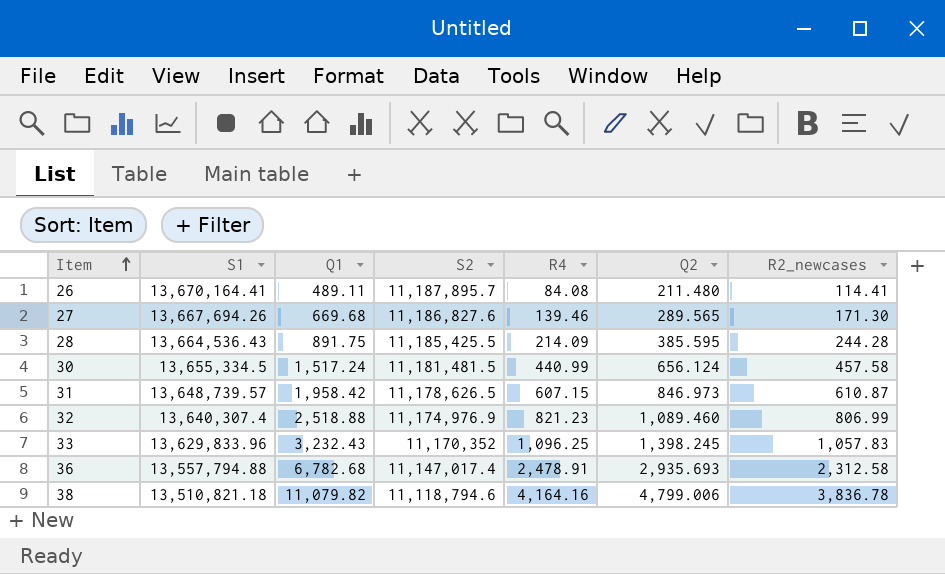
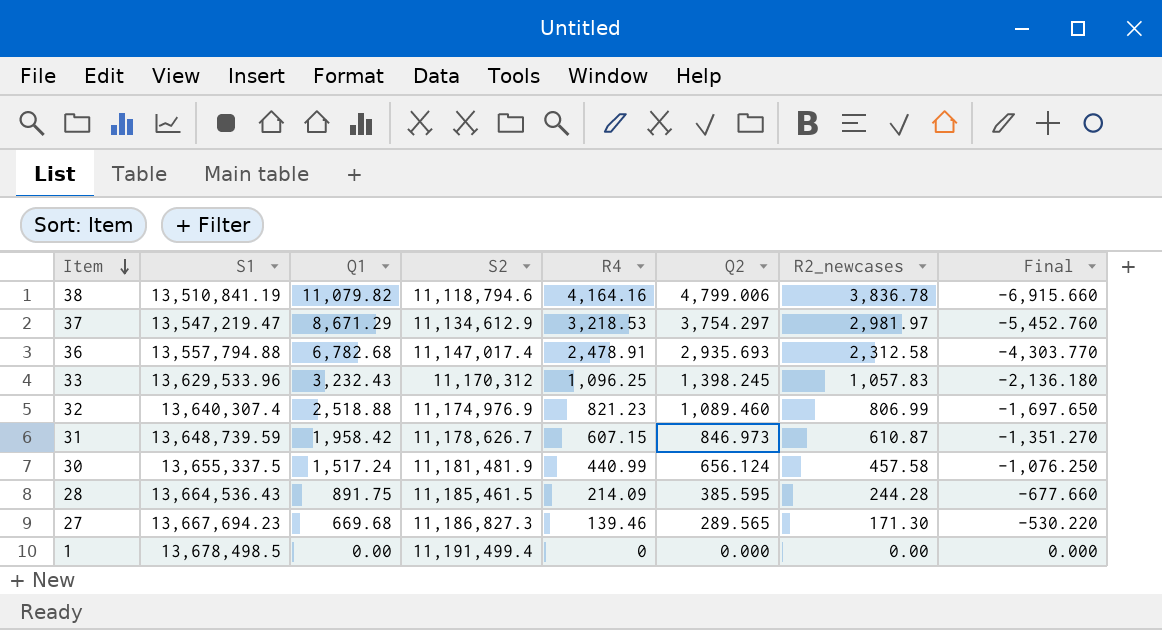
row order: Item ascending -> Item descending
column Final | formula: none -> [R4] - [Q1]
row 26: 13,670,164.41 | 489.11 | 11,187,895.7 | 84.08 | 211.480 | 114.41 -> none
38 | S1: 13,510,821.18 -> 13,510,841.19
row 37: none -> 13,547,219.47 | 8,671.29 | 11,134,612.9 | 3,218.53 | 3,754.297 | 2,981.97 | -5,452.760
33 | S1: 13,629,833.96 -> 13,629,533.96
33 | S2: 11,170,352 -> 11,170,312
31 | S1: 13,648,739.57 -> 13,648,739.59
31 | S2: 11,178,626.5 -> 11,178,626.7
30 | S1: 13,655,334.5 -> 13,655,337.5
30 | S2: 11,181,481.5 -> 11,181,481.9
28 | S2: 11,185,425.5 -> 11,185,461.5
27 | S1: 13,667,694.26 -> 13,667,694.23
27 | S2: 11,186,827.6 -> 11,186,827.3
row 1: none -> 13,678,498.5 | 0.00 | 11,191,499.4 | 0 | 0.000 | 0.00 | 0.000

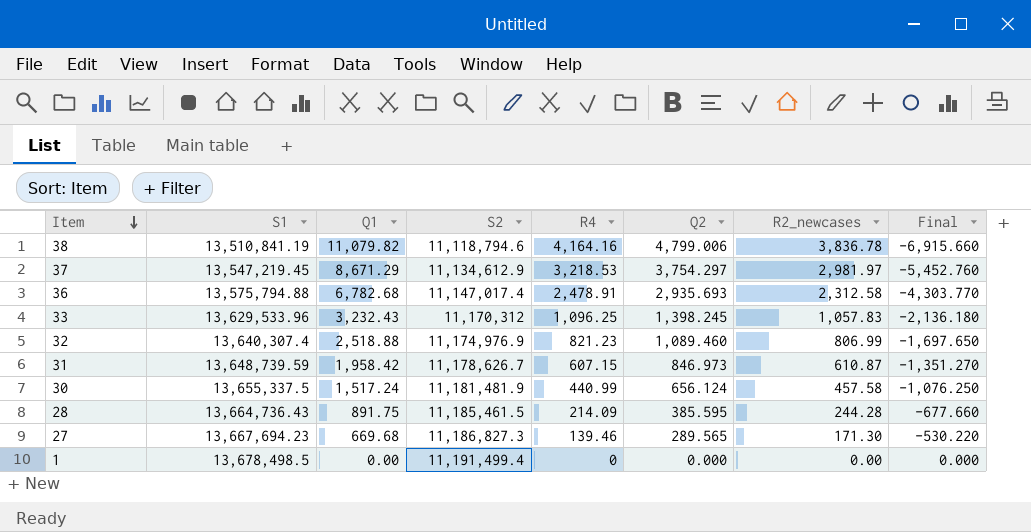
37 | S1: 13,547,219.47 -> 13,547,219.45
36 | S1: 13,557,794.88 -> 13,575,794.88
28 | S1: 13,664,536.43 -> 13,664,736.43

